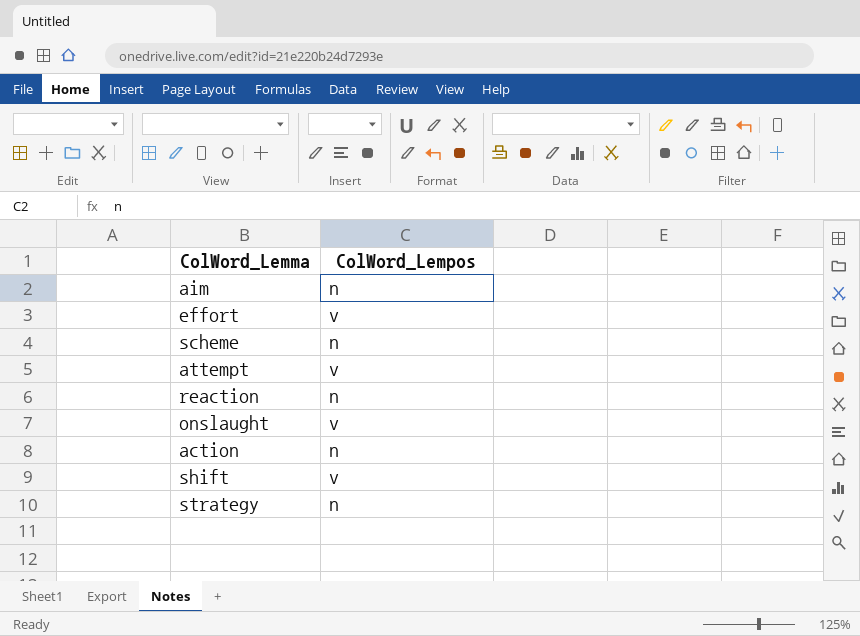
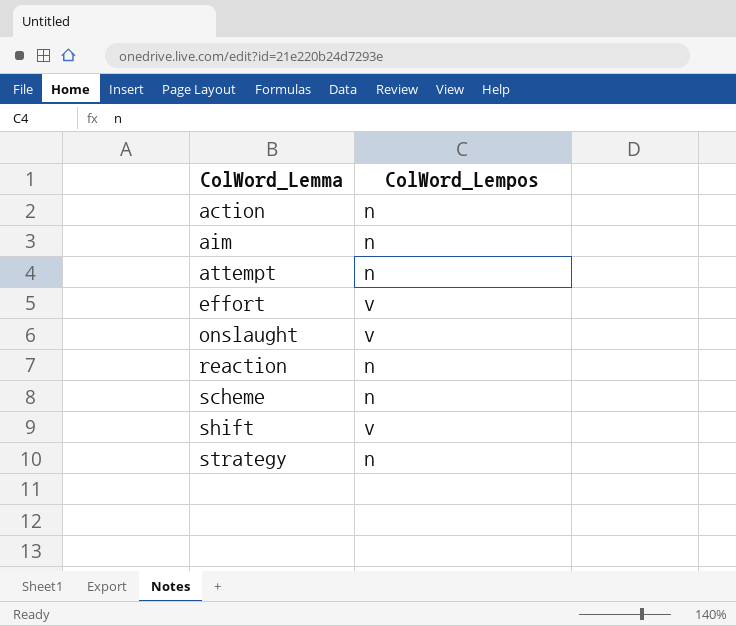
row order: none -> ColWord_Lemma ascending
attempt | ColWord_Lempos: v -> n

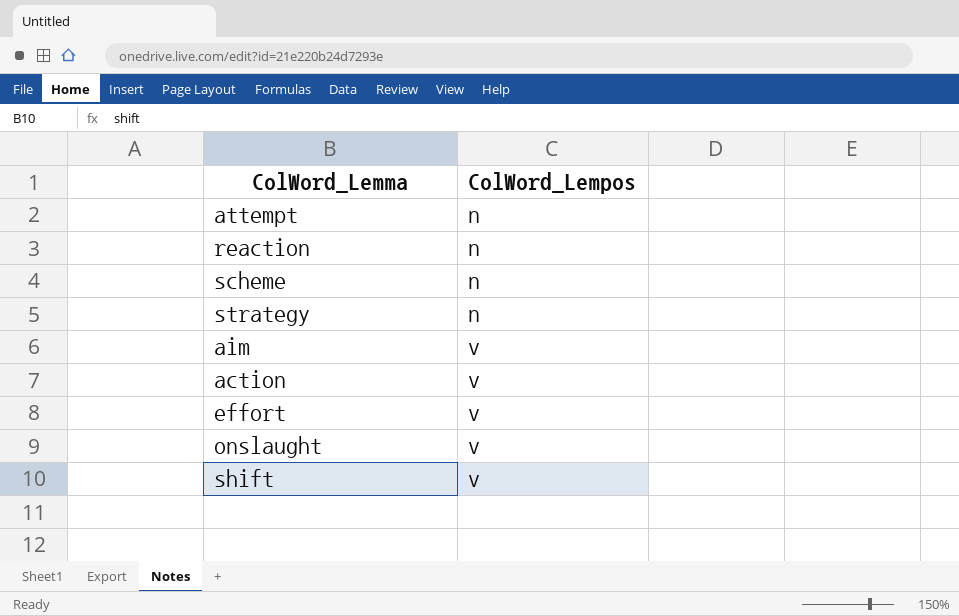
row order: ColWord_Lemma ascending -> ColWord_Lempos ascending
aim | ColWord_Lempos: n -> v
action | ColWord_Lempos: n -> v

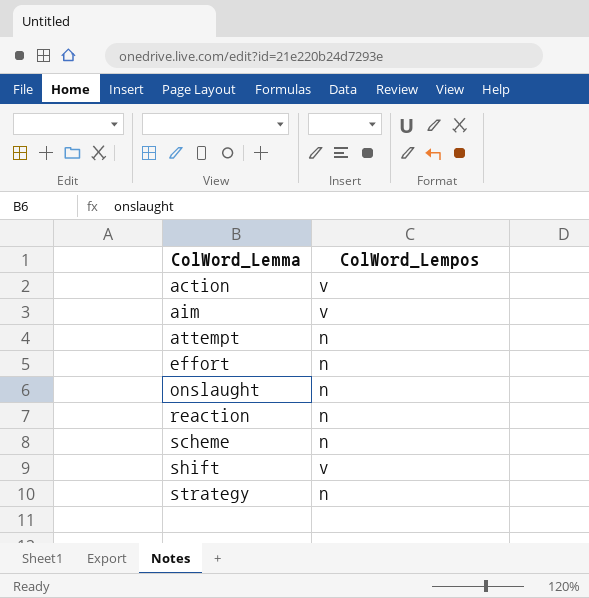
row order: ColWord_Lempos ascending -> ColWord_Lemma ascending
effort | ColWord_Lempos: v -> n
onslaught | ColWord_Lempos: v -> n

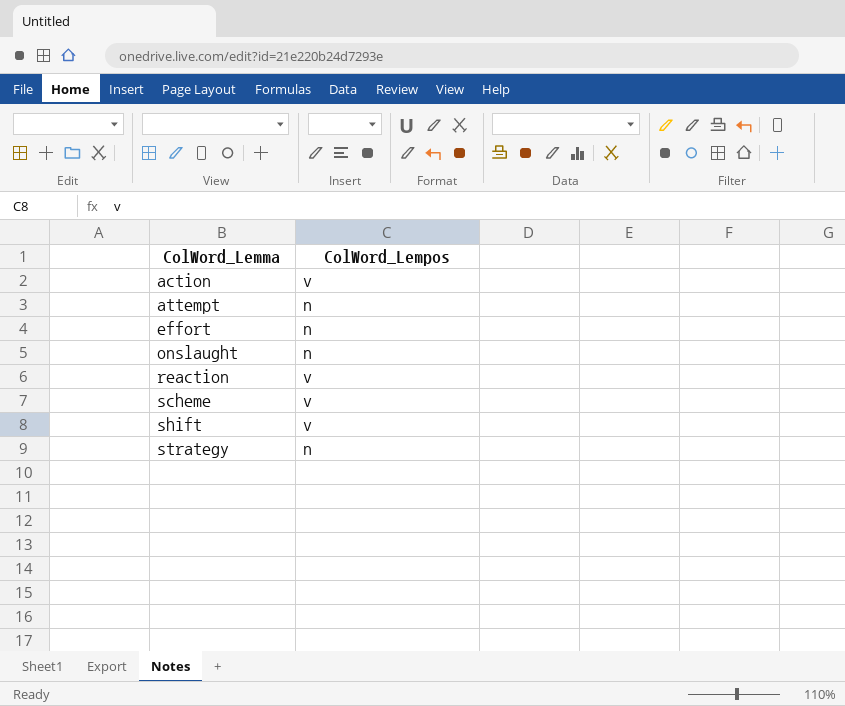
row aim: v -> none
reaction | ColWord_Lempos: n -> v
scheme | ColWord_Lempos: n -> v

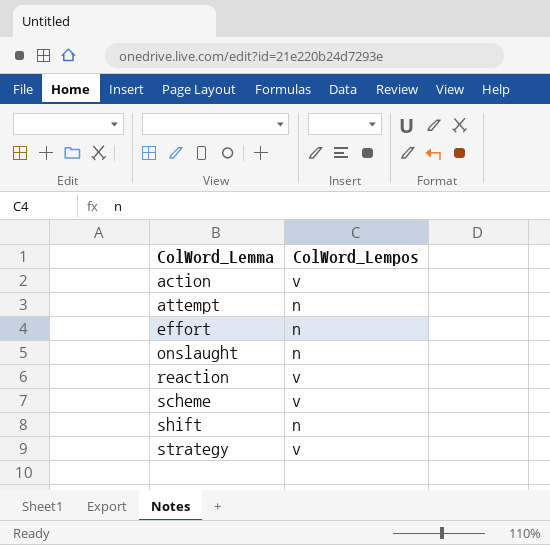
shift | ColWord_Lempos: v -> n
strategy | ColWord_Lempos: n -> v

